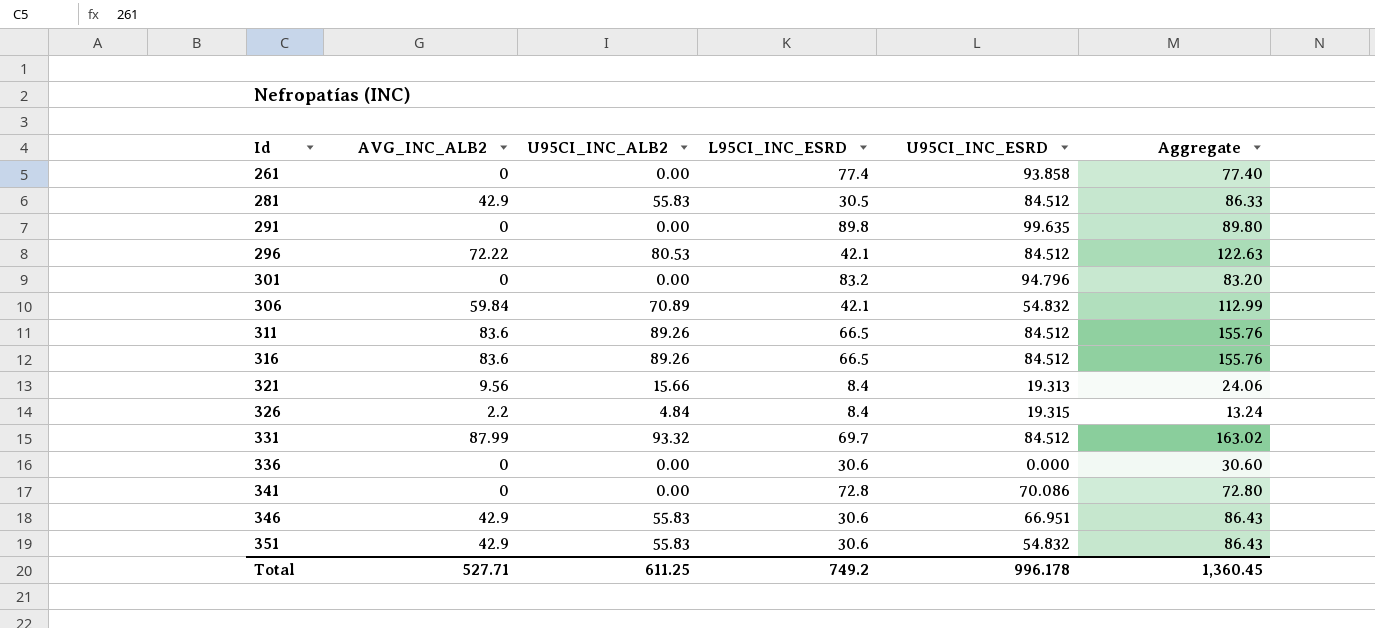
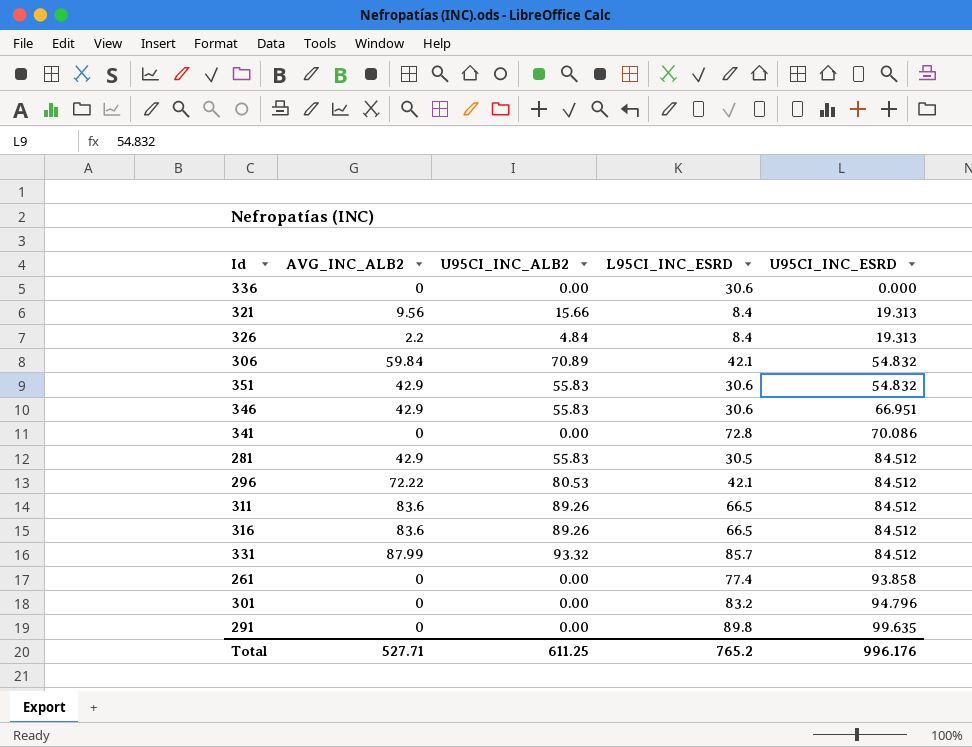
row order: Id ascending -> U95CI_INC_ESRD ascending
column Aggregate | formula: [U95CI_INC_ALB2] + [L95CI_INC_ESRD] -> none
326 | U95CI_INC_ESRD: 19.315 -> 19.313
331 | L95CI_INC_ESRD: 69.7 -> 85.7
Total | L95CI_INC_ESRD: 749.2 -> 765.2
Total | U95CI_INC_ESRD: 996.178 -> 996.176

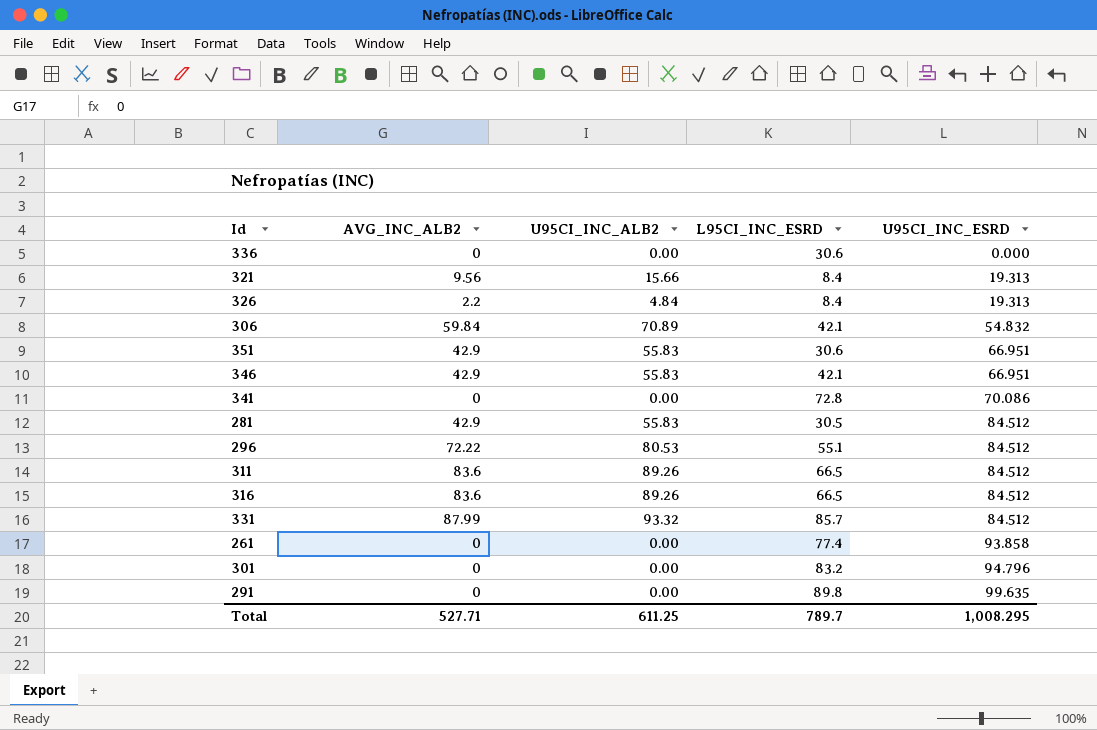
351 | U95CI_INC_ESRD: 54.832 -> 66.951
346 | L95CI_INC_ESRD: 30.6 -> 42.1
296 | L95CI_INC_ESRD: 42.1 -> 55.1
Total | L95CI_INC_ESRD: 765.2 -> 789.7
Total | U95CI_INC_ESRD: 996.176 -> 1,008.295

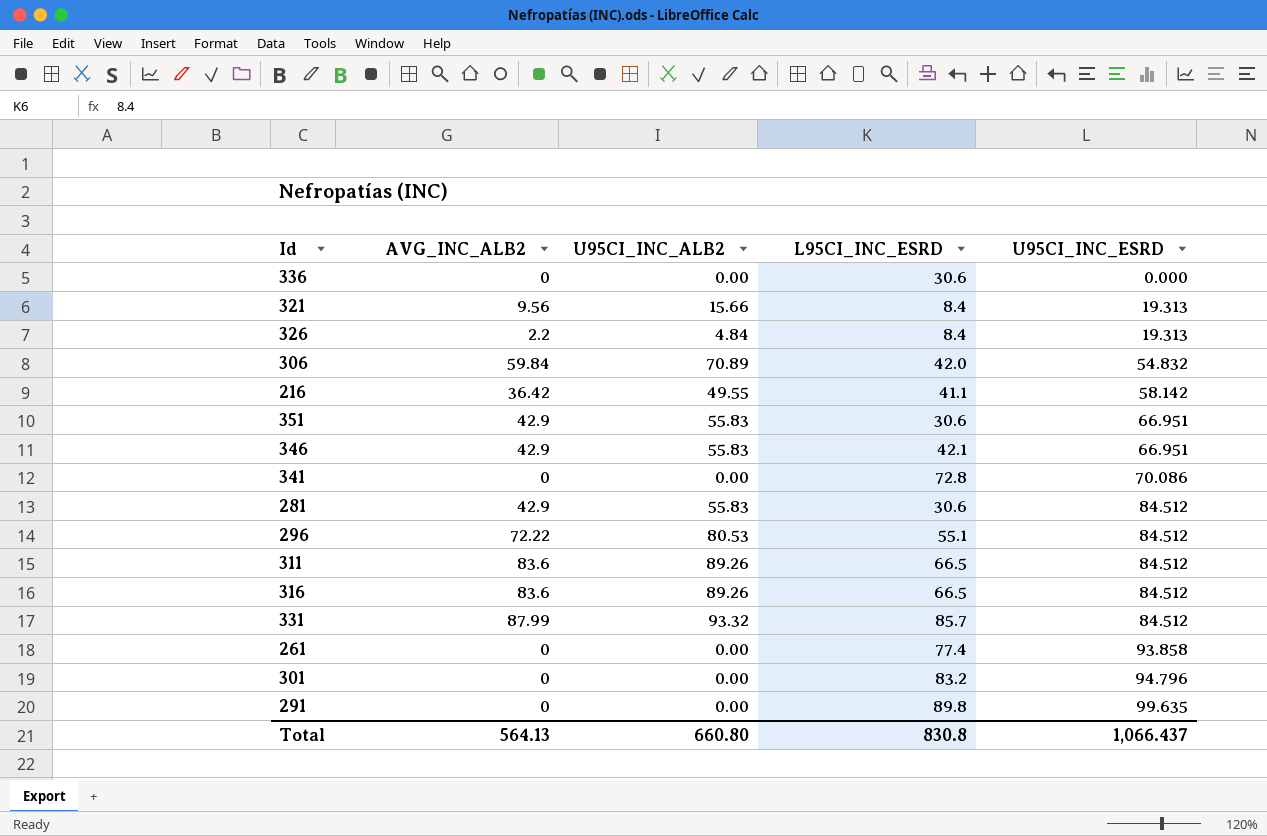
306 | L95CI_INC_ESRD: 42.1 -> 42.0
row 216: none -> 36.42 | 49.55 | 41.1 | 58.142
281 | L95CI_INC_ESRD: 30.5 -> 30.6
Total | AVG_INC_ALB2: 527.71 -> 564.13
Total | U95CI_INC_ALB2: 611.25 -> 660.80
Total | L95CI_INC_ESRD: 789.7 -> 830.8
Total | U95CI_INC_ESRD: 1,008.295 -> 1,066.437

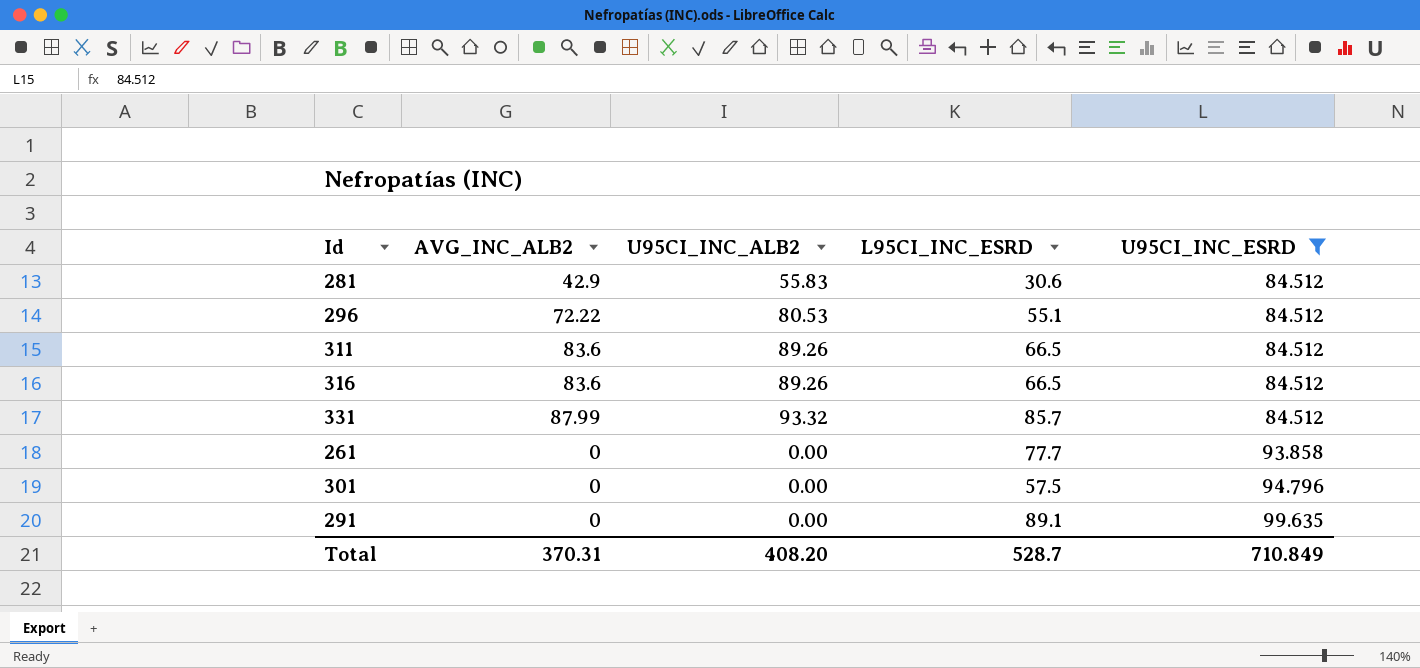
filter: none -> U95CI_INC_ESRD >= 84.512
261 | L95CI_INC_ESRD: 77.4 -> 77.7
301 | L95CI_INC_ESRD: 83.2 -> 57.5
291 | L95CI_INC_ESRD: 89.8 -> 89.1
Total | AVG_INC_ALB2: 564.13 -> 370.31
Total | U95CI_INC_ALB2: 660.80 -> 408.20
Total | L95CI_INC_ESRD: 830.8 -> 528.7
Total | U95CI_INC_ESRD: 1,066.437 -> 710.849

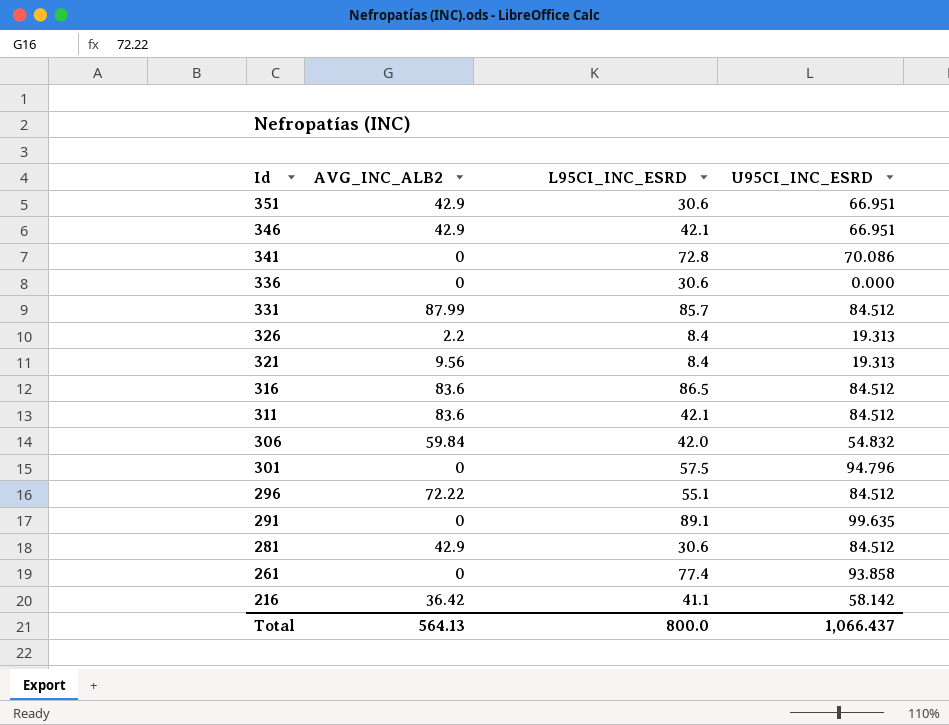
filter: U95CI_INC_ESRD >= 84.512 -> none
row order: U95CI_INC_ESRD ascending -> Id descending
column U95CI_INC_ALB2 | position: 3 -> none
316 | L95CI_INC_ESRD: 66.5 -> 86.5
311 | L95CI_INC_ESRD: 66.5 -> 42.1
261 | L95CI_INC_ESRD: 77.7 -> 77.4
Total | AVG_INC_ALB2: 370.31 -> 564.13
Total | L95CI_INC_ESRD: 528.7 -> 800.0
Total | U95CI_INC_ESRD: 710.849 -> 1,066.437

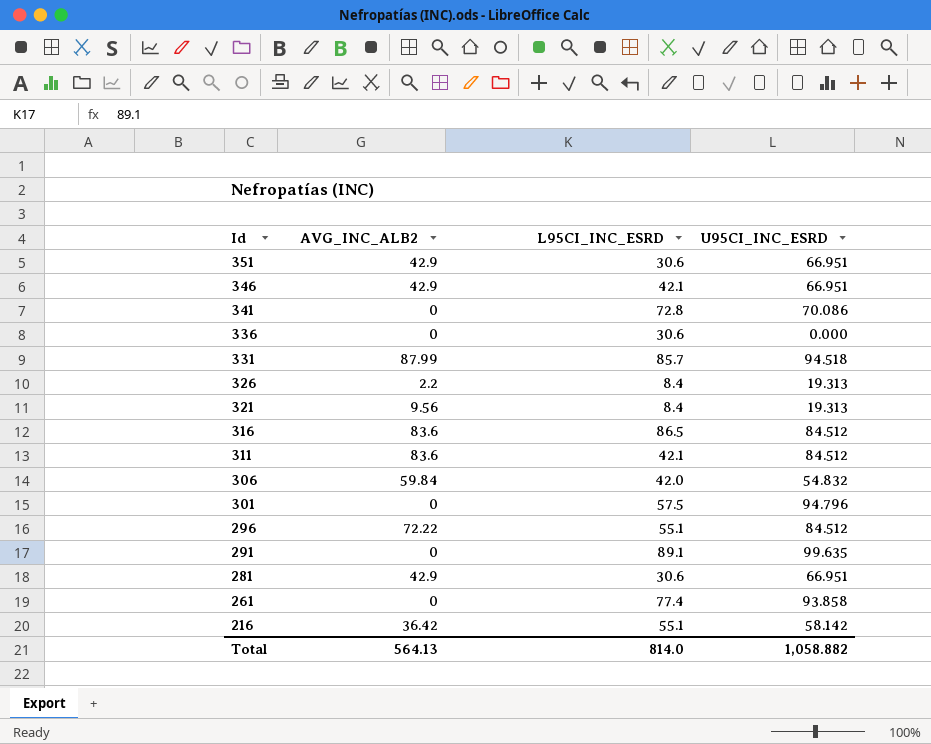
331 | U95CI_INC_ESRD: 84.512 -> 94.518
281 | U95CI_INC_ESRD: 84.512 -> 66.951
216 | L95CI_INC_ESRD: 41.1 -> 55.1
Total | L95CI_INC_ESRD: 800.0 -> 814.0
Total | U95CI_INC_ESRD: 1,066.437 -> 1,058.882

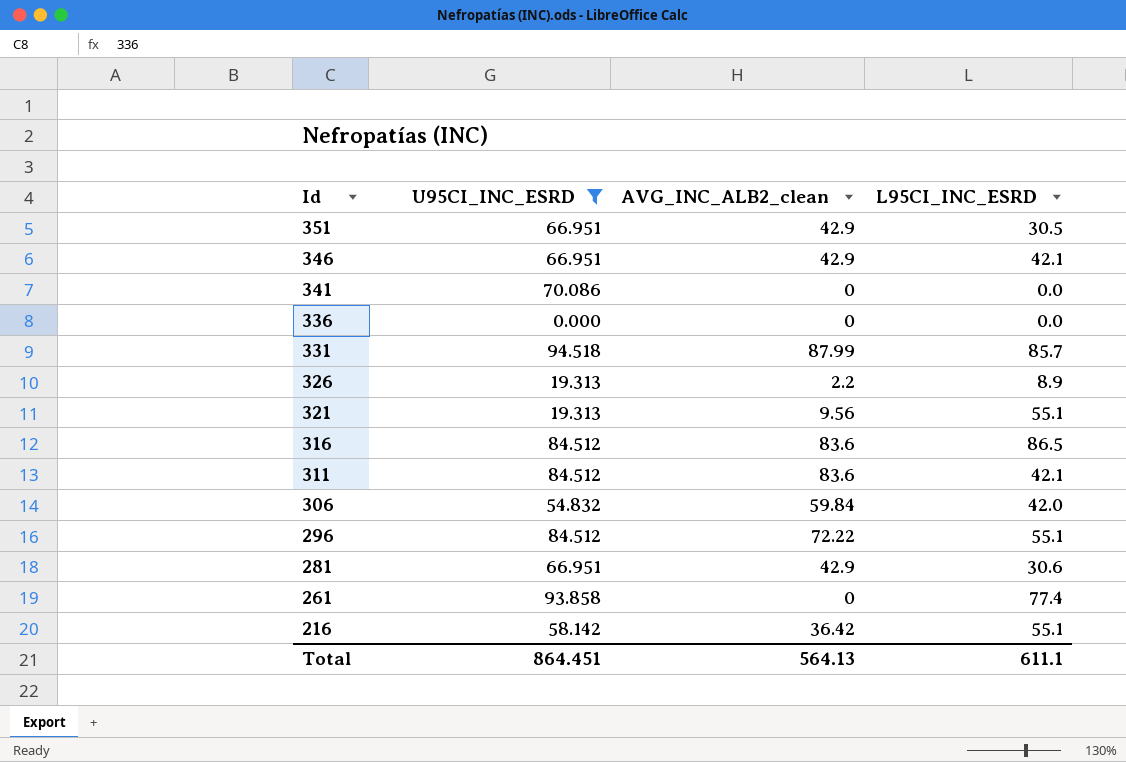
filter: none -> U95CI_INC_ESRD <= 94.518
column U95CI_INC_ESRD | position: 4 -> 2
column name: AVG_INC_ALB2 -> AVG_INC_ALB2_clean
351 | L95CI_INC_ESRD: 30.6 -> 30.5
341 | L95CI_INC_ESRD: 72.8 -> 0.0
336 | L95CI_INC_ESRD: 30.6 -> 0.0
326 | L95CI_INC_ESRD: 8.4 -> 8.9
321 | L95CI_INC_ESRD: 8.4 -> 55.1
Total | U95CI_INC_ESRD: 1,058.882 -> 864.451
Total | L95CI_INC_ESRD: 814.0 -> 611.1

